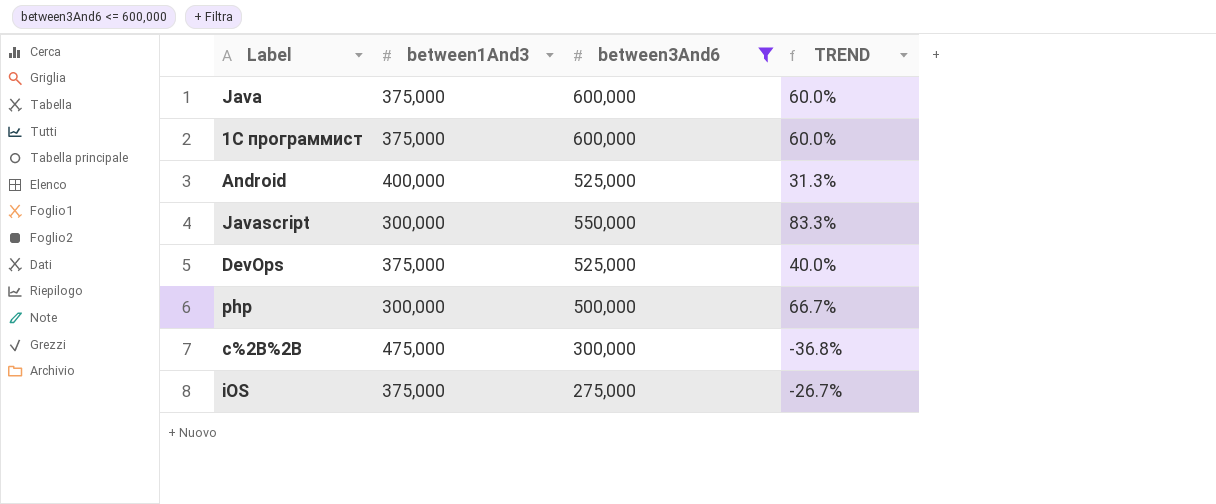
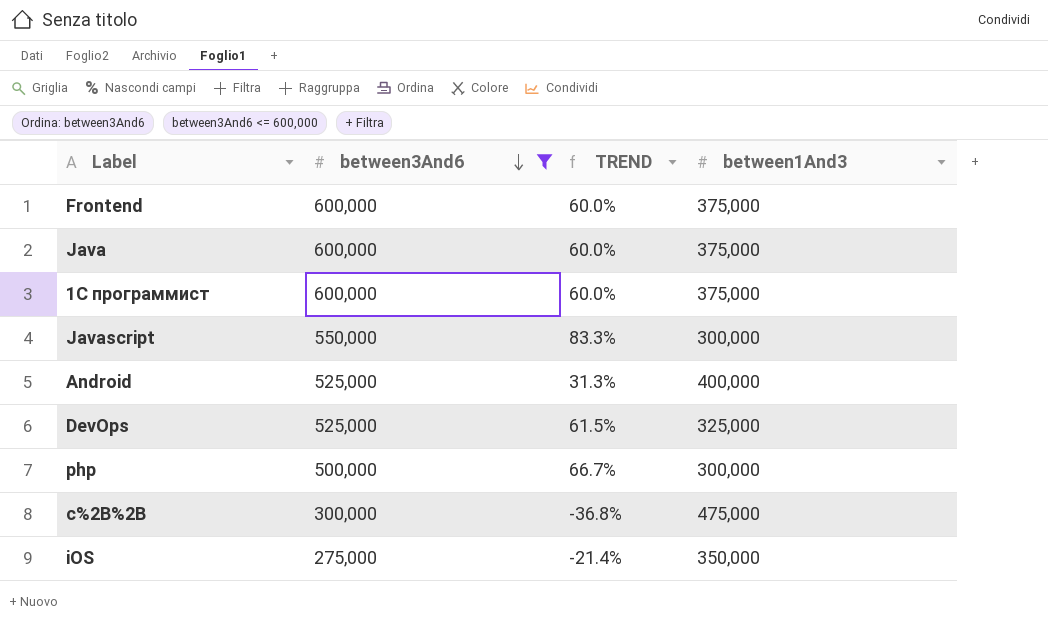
row order: none -> between3And6 descending
column between1And3 | position: 2 -> 4
row Frontend: none -> 600,000 | 60.0% | 375,000
DevOps | TREND: 40.0% -> 61.5%
DevOps | between1And3: 375,000 -> 325,000
iOS | TREND: -26.7% -> -21.4%
iOS | between1And3: 375,000 -> 350,000

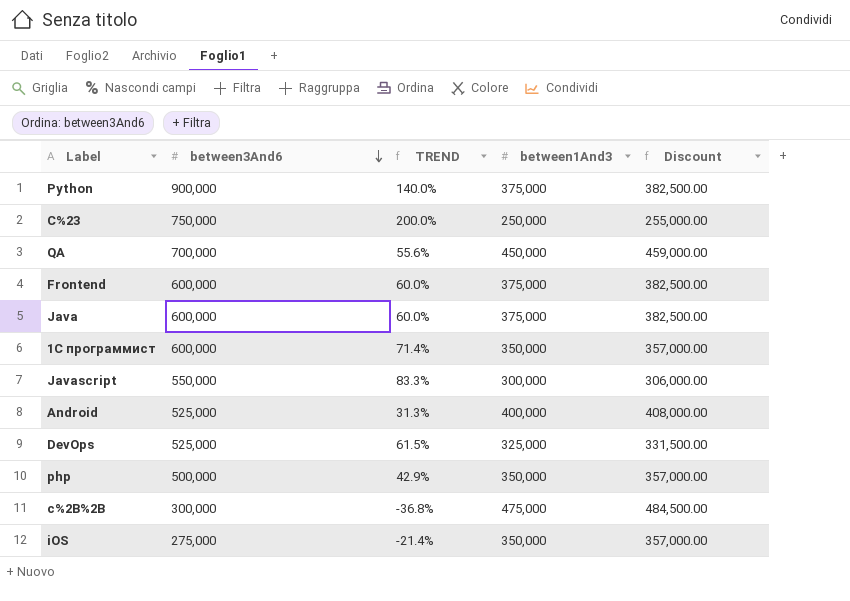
filter: between3And6 <= 600,000 -> none
column Discount | formula: none -> [between1And3] * 1.02
1С программист | TREND: 60.0% -> 71.4%
1С программист | between1And3: 375,000 -> 350,000
php | TREND: 66.7% -> 42.9%
php | between1And3: 300,000 -> 350,000

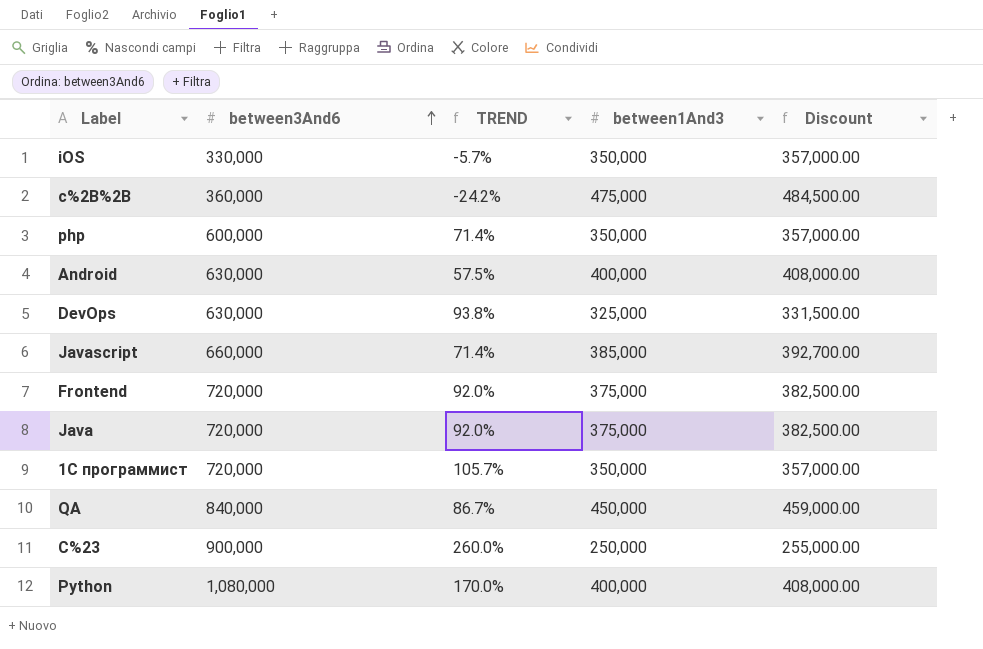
row order: between3And6 descending -> between3And6 ascending
iOS | between3And6: 275,000 -> 330,000
iOS | TREND: -21.4% -> -5.7%
c%2B%2B | between3And6: 300,000 -> 360,000
c%2B%2B | TREND: -36.8% -> -24.2%
php | between3And6: 500,000 -> 600,000
php | TREND: 42.9% -> 71.4%
Android | between3And6: 525,000 -> 630,000
Android | TREND: 31.3% -> 57.5%
DevOps | between3And6: 525,000 -> 630,000
DevOps | TREND: 61.5% -> 93.8%
Javascript | between3And6: 550,000 -> 660,000
Javascript | TREND: 83.3% -> 71.4%
Javascript | between1And3: 300,000 -> 385,000
Javascript | Discount: 306,000.00 -> 392,700.00
Frontend | between3And6: 600,000 -> 720,000
Frontend | TREND: 60.0% -> 92.0%
Java | between3And6: 600,000 -> 720,000
Java | TREND: 60.0% -> 92.0%
1С программист | between3And6: 600,000 -> 720,000
1С программист | TREND: 71.4% -> 105.7%
QA | between3And6: 700,000 -> 840,000
QA | TREND: 55.6% -> 86.7%
C%23 | between3And6: 750,000 -> 900,000
C%23 | TREND: 200.0% -> 260.0%
Python | between3And6: 900,000 -> 1,080,000
Python | TREND: 140.0% -> 170.0%
Python | between1And3: 375,000 -> 400,000
Python | Discount: 382,500.00 -> 408,000.00

